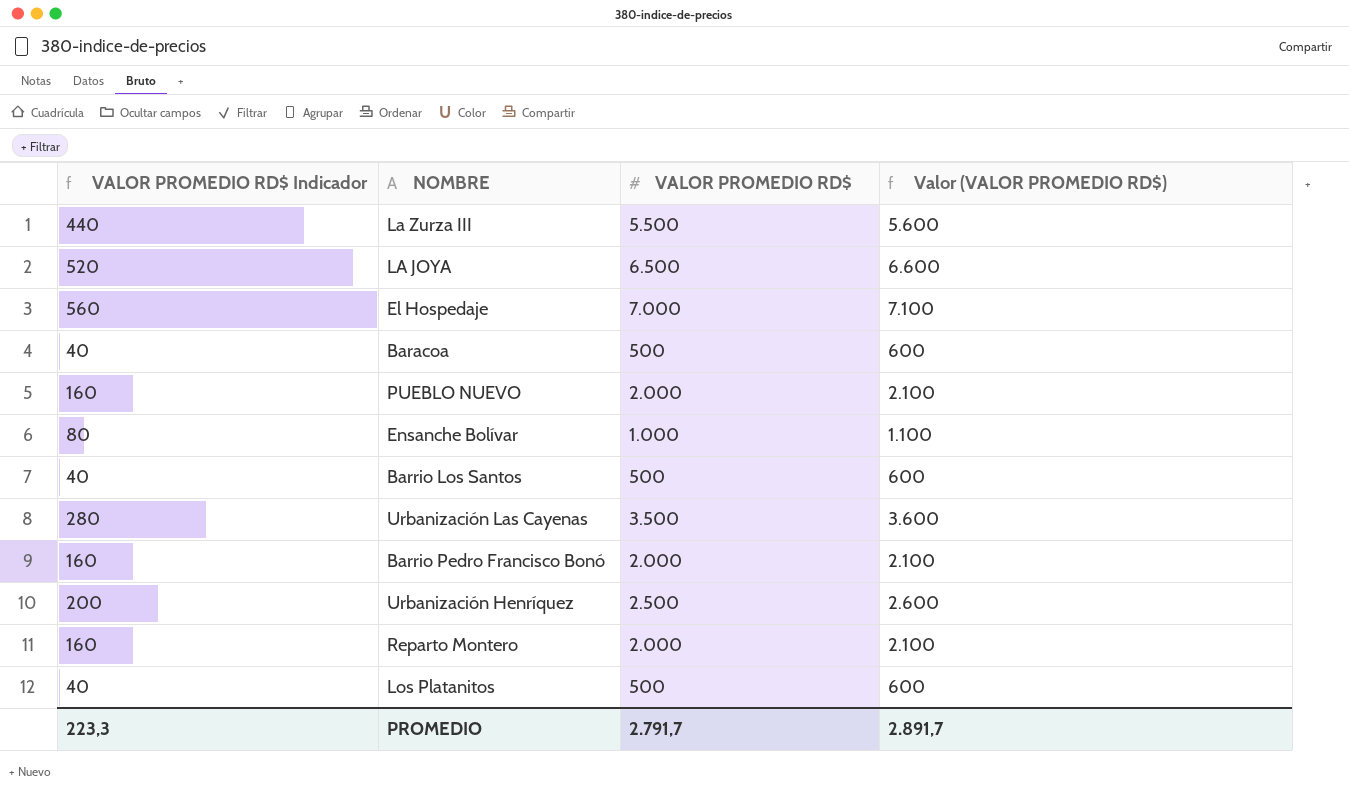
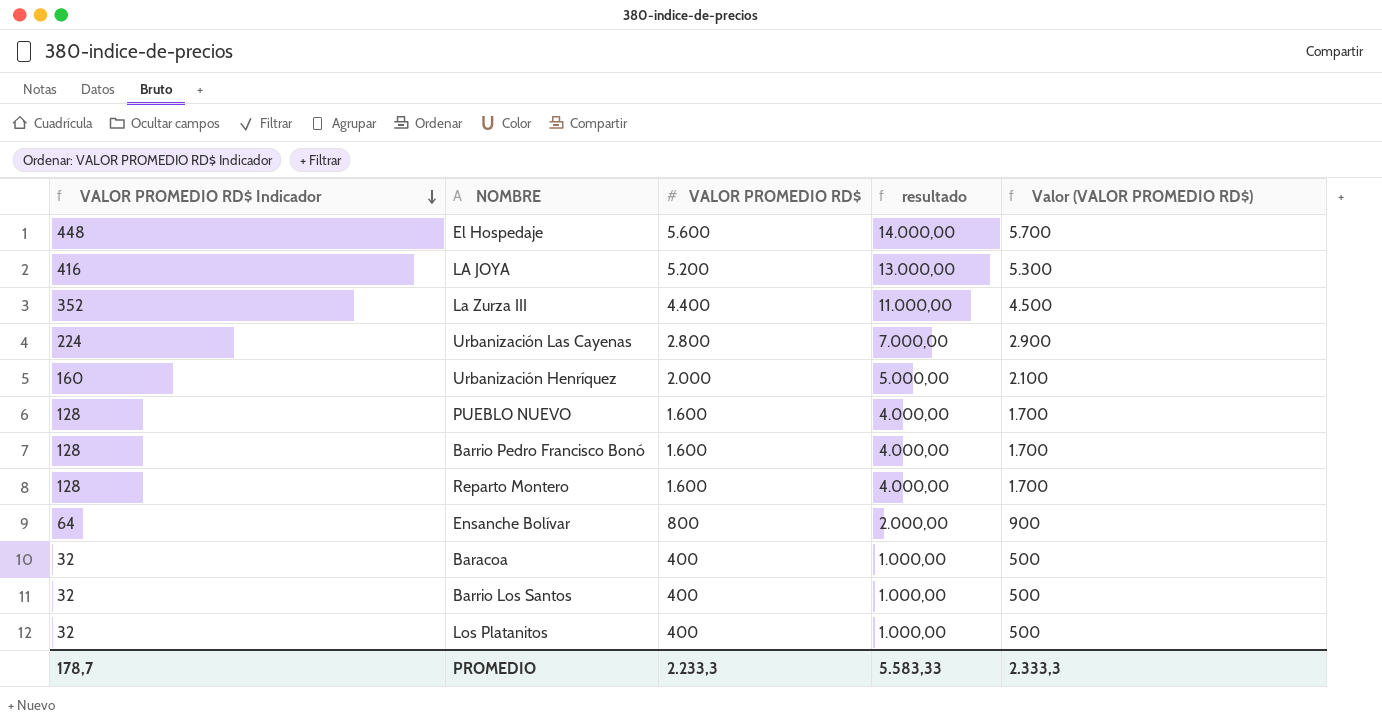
row order: none -> VALOR PROMEDIO RD$ Indicador descending
column resultado | formula: none -> [VALOR PROMEDIO RD$] * 2,5
El Hospedaje | VALOR PROMEDIO RD$ Indicador: 560 -> 448
El Hospedaje | VALOR PROMEDIO RD$: 7.000 -> 5.600
El Hospedaje | Valor (VALOR PROMEDIO RD$): 7.100 -> 5.700
LA JOYA | VALOR PROMEDIO RD$ Indicador: 520 -> 416
LA JOYA | VALOR PROMEDIO RD$: 6.500 -> 5.200
LA JOYA | Valor (VALOR PROMEDIO RD$): 6.600 -> 5.300
La Zurza III | VALOR PROMEDIO RD$ Indicador: 440 -> 352
La Zurza III | VALOR PROMEDIO RD$: 5.500 -> 4.400
La Zurza III | Valor (VALOR PROMEDIO RD$): 5.600 -> 4.500
Urbanización Las Cayenas | VALOR PROMEDIO RD$ Indicador: 280 -> 224
Urbanización Las Cayenas | VALOR PROMEDIO RD$: 3.500 -> 2.800
Urbanización Las Cayenas | Valor (VALOR PROMEDIO RD$): 3.600 -> 2.900
Urbanización Henríquez | VALOR PROMEDIO RD$ Indicador: 200 -> 160
Urbanización Henríquez | VALOR PROMEDIO RD$: 2.500 -> 2.000
Urbanización Henríquez | Valor (VALOR PROMEDIO RD$): 2.600 -> 2.100
PUEBLO NUEVO | VALOR PROMEDIO RD$ Indicador: 160 -> 128
PUEBLO NUEVO | VALOR PROMEDIO RD$: 2.000 -> 1.600
PUEBLO NUEVO | Valor (VALOR PROMEDIO RD$): 2.100 -> 1.700
Barrio Pedro Francisco Bonó | VALOR PROMEDIO RD$ Indicador: 160 -> 128
Barrio Pedro Francisco Bonó | VALOR PROMEDIO RD$: 2.000 -> 1.600
Barrio Pedro Francisco Bonó | Valor (VALOR PROMEDIO RD$): 2.100 -> 1.700
Reparto Montero | VALOR PROMEDIO RD$ Indicador: 160 -> 128
Reparto Montero | VALOR PROMEDIO RD$: 2.000 -> 1.600
Reparto Montero | Valor (VALOR PROMEDIO RD$): 2.100 -> 1.700
Ensanche Bolívar | VALOR PROMEDIO RD$ Indicador: 80 -> 64
Ensanche Bolívar | VALOR PROMEDIO RD$: 1.000 -> 800
Ensanche Bolívar | Valor (VALOR PROMEDIO RD$): 1.100 -> 900
Baracoa | VALOR PROMEDIO RD$ Indicador: 40 -> 32
Baracoa | VALOR PROMEDIO RD$: 500 -> 400
Baracoa | Valor (VALOR PROMEDIO RD$): 600 -> 500
Barrio Los Santos | VALOR PROMEDIO RD$ Indicador: 40 -> 32
Barrio Los Santos | VALOR PROMEDIO RD$: 500 -> 400
Barrio Los Santos | Valor (VALOR PROMEDIO RD$): 600 -> 500
Los Platanitos | VALOR PROMEDIO RD$ Indicador: 40 -> 32
Los Platanitos | VALOR PROMEDIO RD$: 500 -> 400
Los Platanitos | Valor (VALOR PROMEDIO RD$): 600 -> 500
PROMEDIO | VALOR PROMEDIO RD$ Indicador: 223,3 -> 178,7
PROMEDIO | VALOR PROMEDIO RD$: 2.791,7 -> 2.233,3
PROMEDIO | Valor (VALOR PROMEDIO RD$): 2.891,7 -> 2.333,3

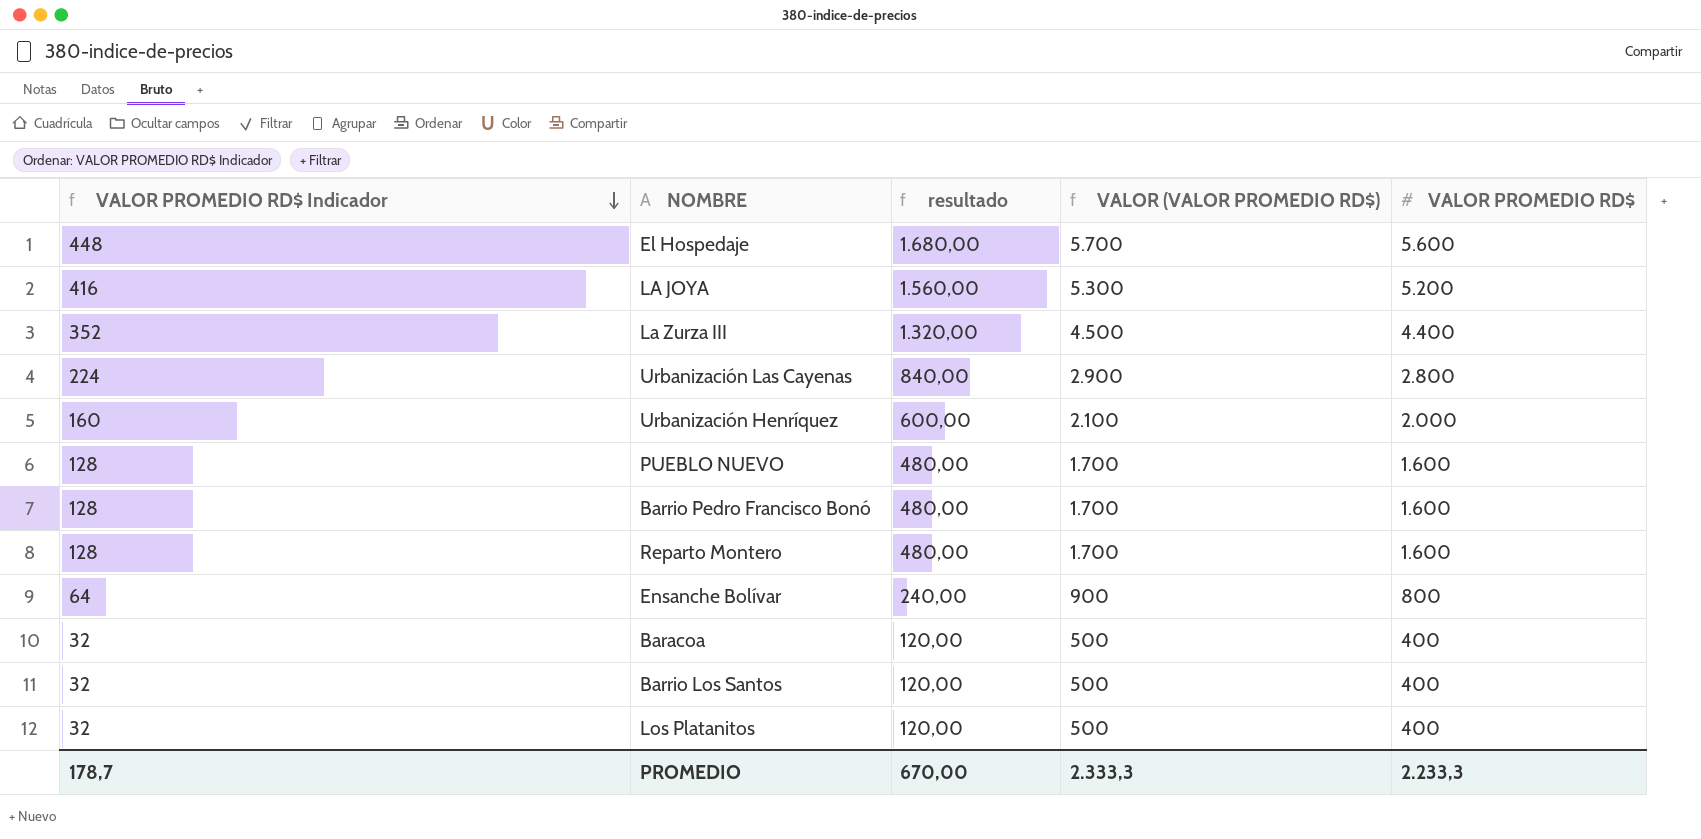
column resultado | formula: [VALOR PROMEDIO RD$] * 2,5 -> [VALOR PROMEDIO RD$] * 0,3
column name: Valor (VALOR PROMEDIO RD$) -> VALOR (VALOR PROMEDIO RD$)
column VALOR PROMEDIO RD$ | position: 3 -> 5
PROMEDIO | resultado: 5.583,33 -> 670,00

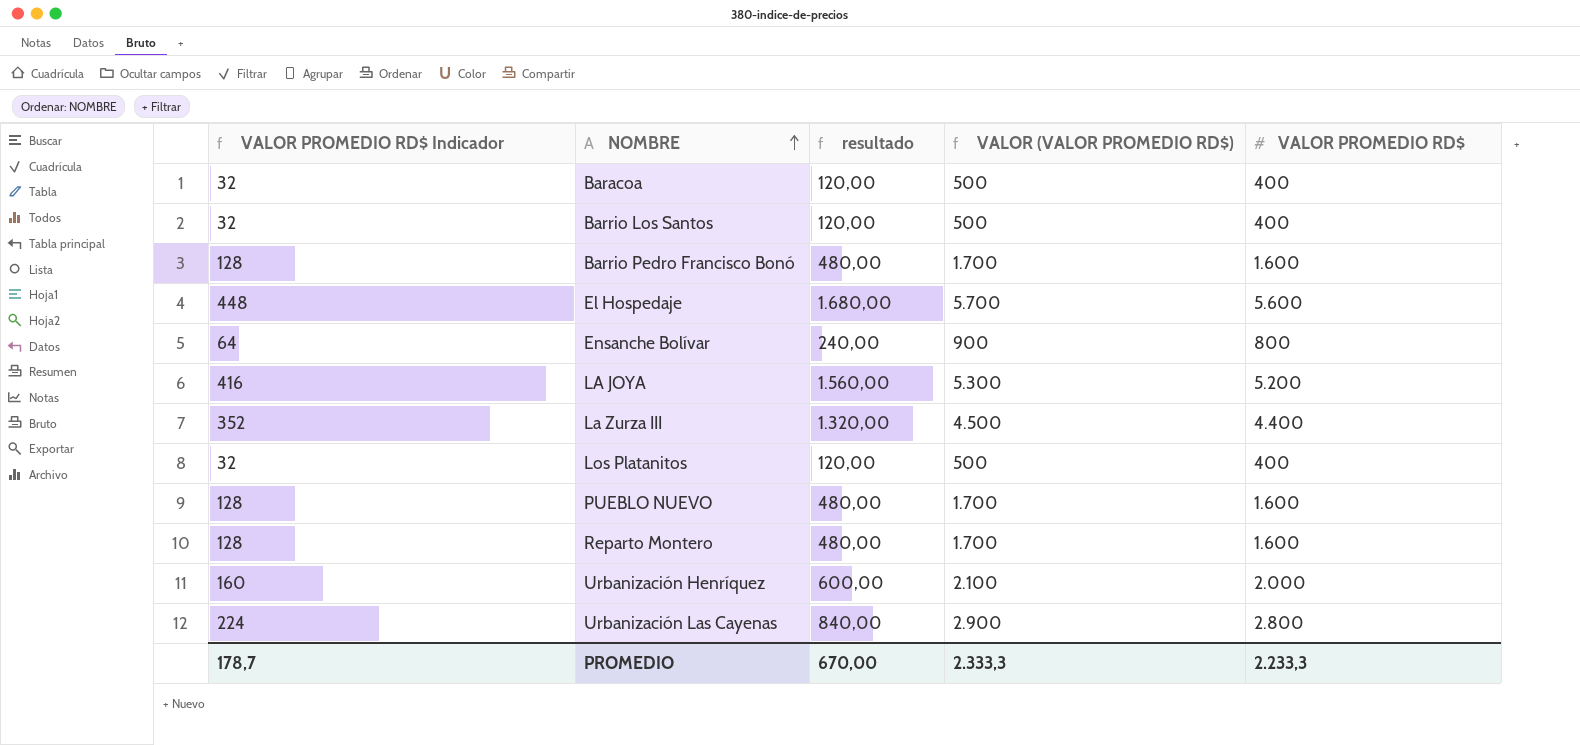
row order: VALOR PROMEDIO RD$ Indicador descending -> NOMBRE ascending

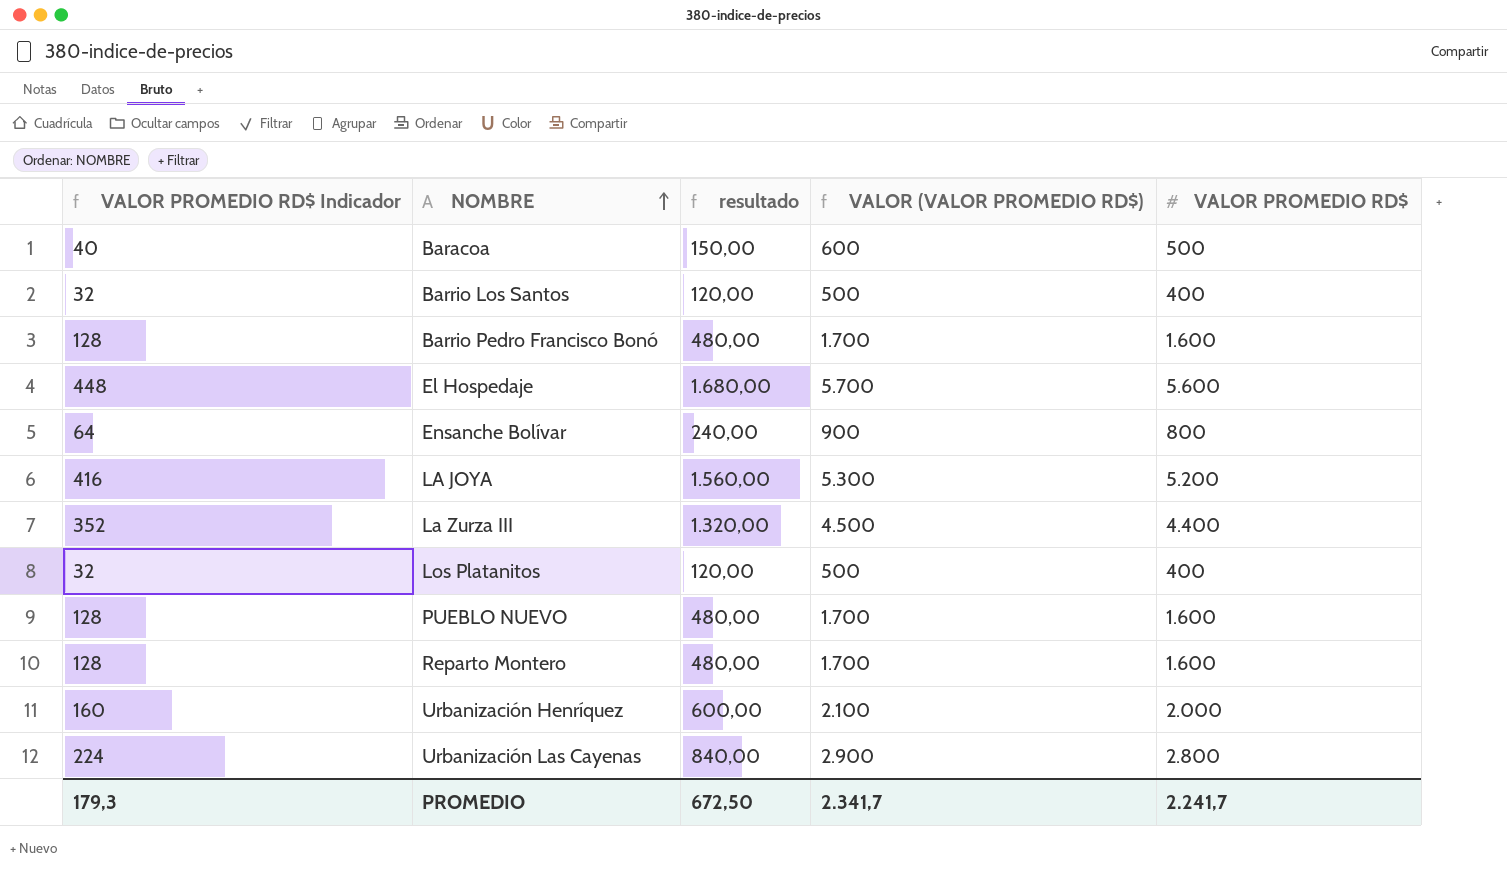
Baracoa | VALOR PROMEDIO RD$ Indicador: 32 -> 40
Baracoa | resultado: 120,00 -> 150,00
Baracoa | VALOR (VALOR PROMEDIO RD$): 500 -> 600
Baracoa | VALOR PROMEDIO RD$: 400 -> 500
PROMEDIO | VALOR PROMEDIO RD$ Indicador: 178,7 -> 179,3
PROMEDIO | resultado: 670,00 -> 672,50
PROMEDIO | VALOR (VALOR PROMEDIO RD$): 2.333,3 -> 2.341,7
PROMEDIO | VALOR PROMEDIO RD$: 2.233,3 -> 2.241,7

